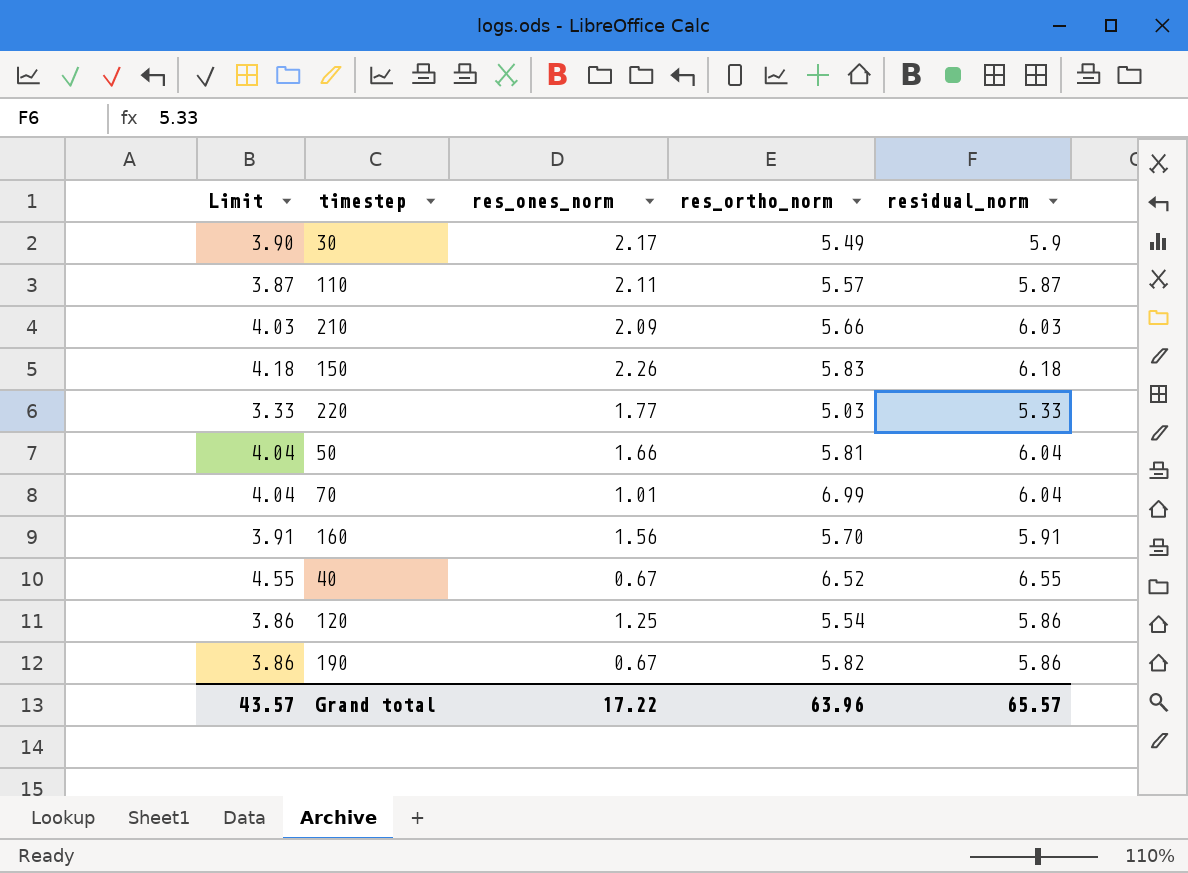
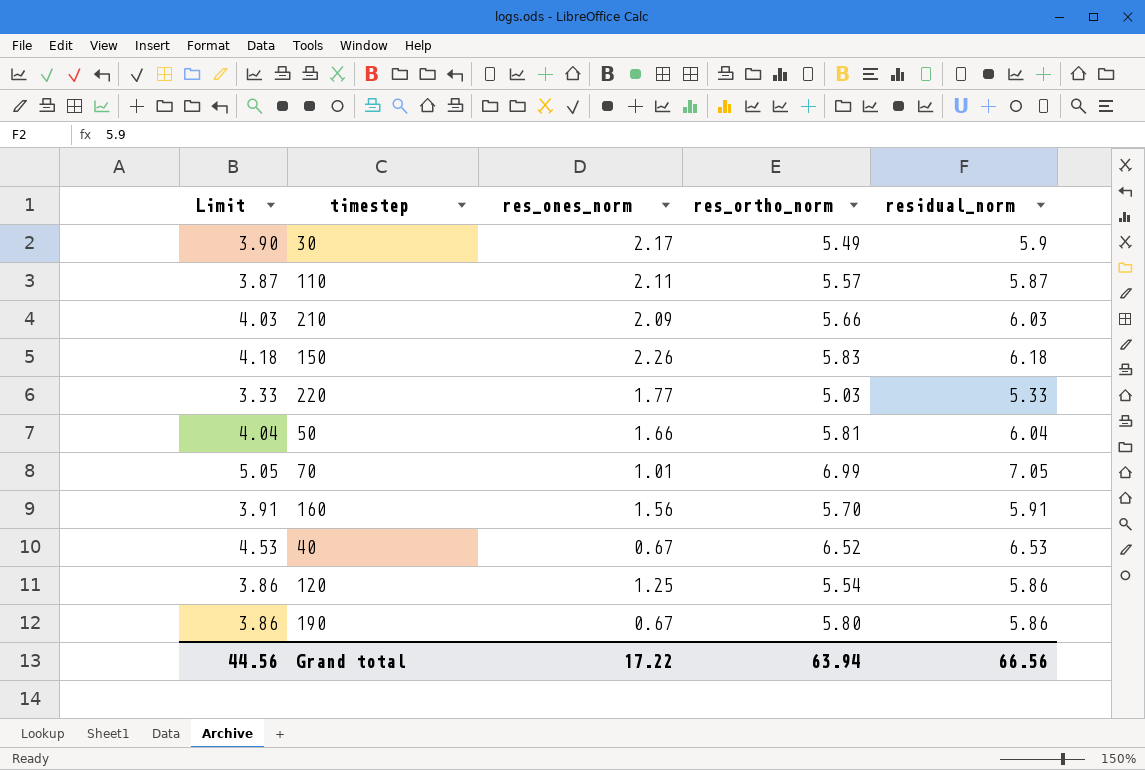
70 | Limit: 4.04 -> 5.05
70 | residual_norm: 6.04 -> 7.05
40 | Limit: 4.55 -> 4.53
40 | residual_norm: 6.55 -> 6.53
190 | res_ortho_norm: 5.82 -> 5.80
Grand total | Limit: 43.57 -> 44.56
Grand total | res_ortho_norm: 63.96 -> 63.94
Grand total | residual_norm: 65.57 -> 66.56

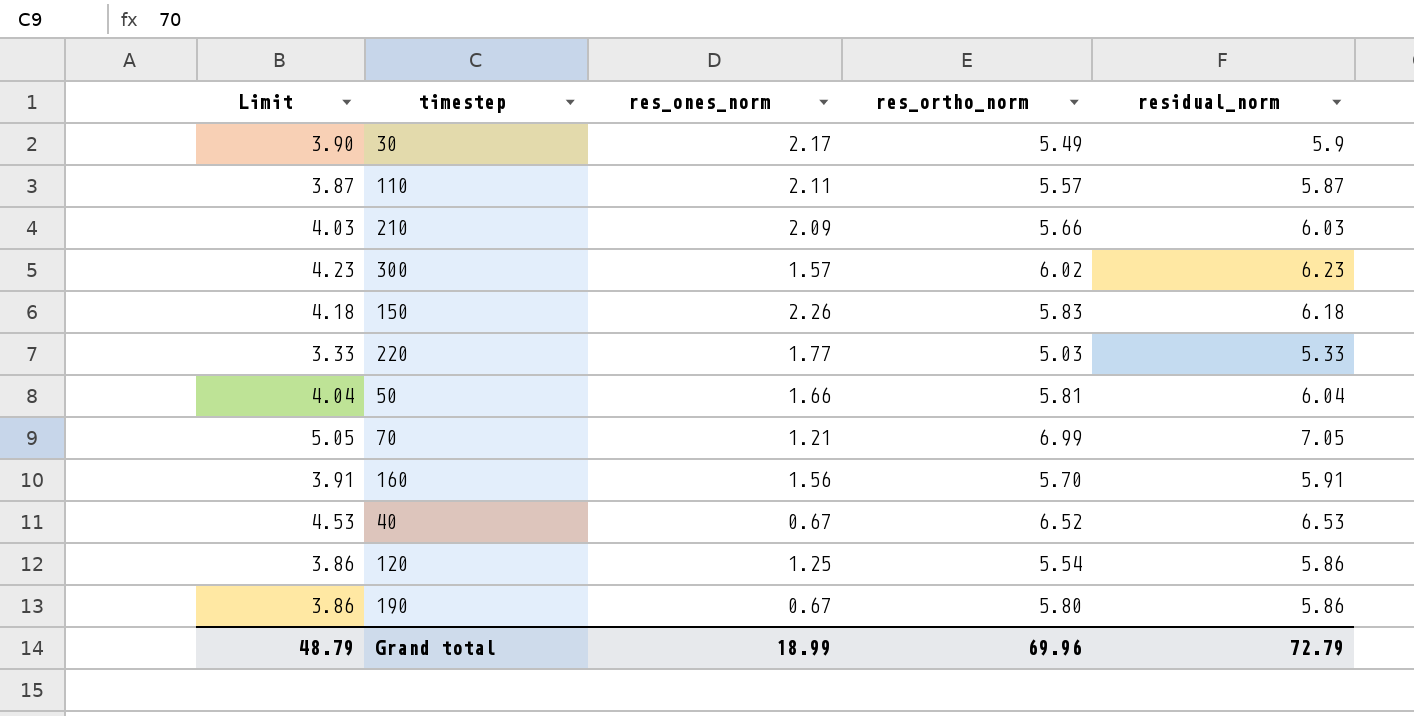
row 300: none -> 4.23 | 1.57 | 6.02 | 6.23
70 | res_ones_norm: 1.01 -> 1.21
Grand total | Limit: 44.56 -> 48.79
Grand total | res_ones_norm: 17.22 -> 18.99
Grand total | res_ortho_norm: 63.94 -> 69.96
Grand total | residual_norm: 66.56 -> 72.79

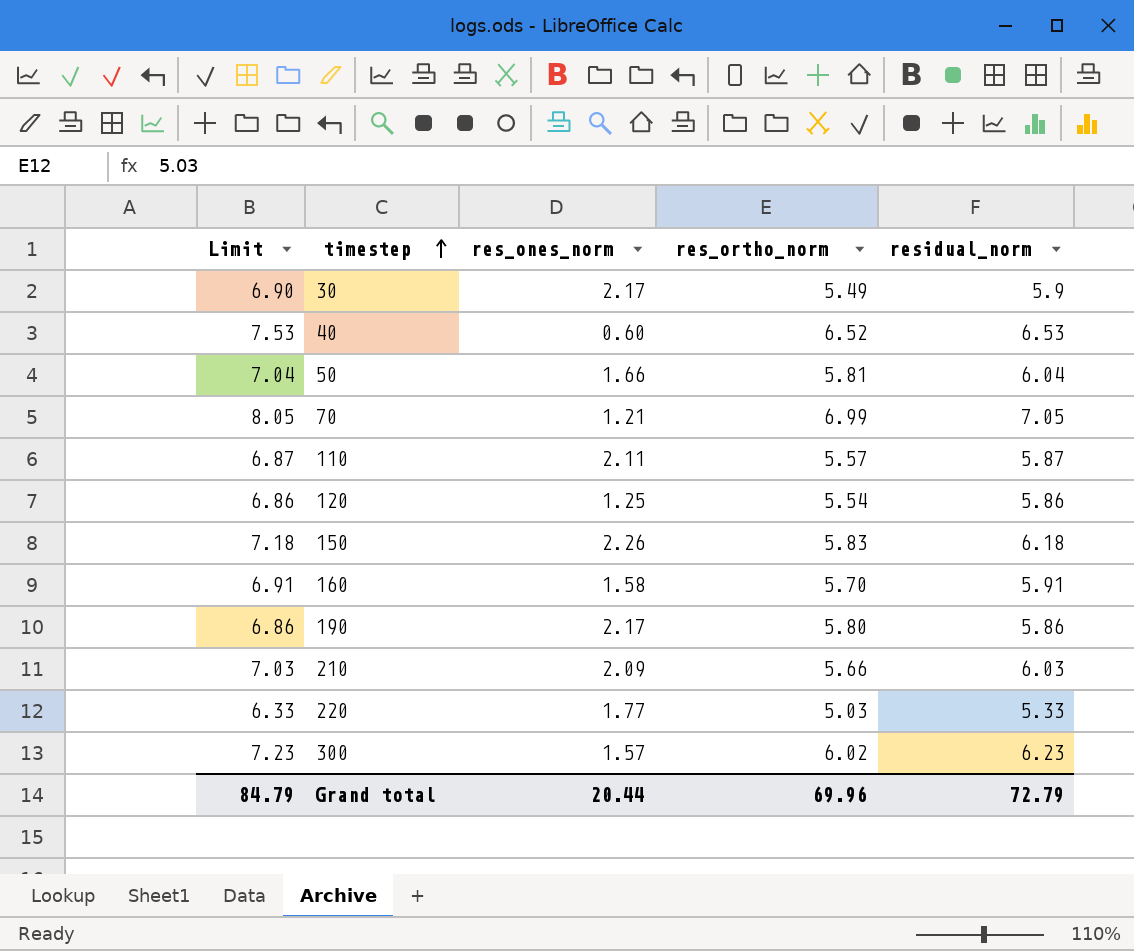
row order: none -> timestep ascending
column Limit | formula: [residual_norm] - 2 -> [residual_norm] + 1
40 | res_ones_norm: 0.67 -> 0.60
160 | res_ones_norm: 1.56 -> 1.58
190 | res_ones_norm: 0.67 -> 2.17
Grand total | Limit: 48.79 -> 84.79
Grand total | res_ones_norm: 18.99 -> 20.44

